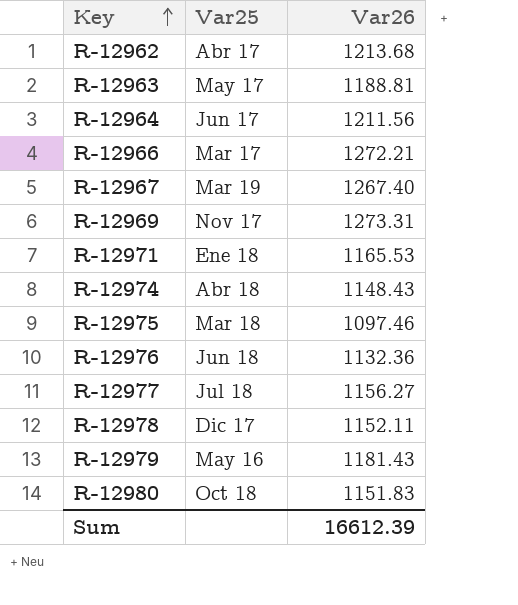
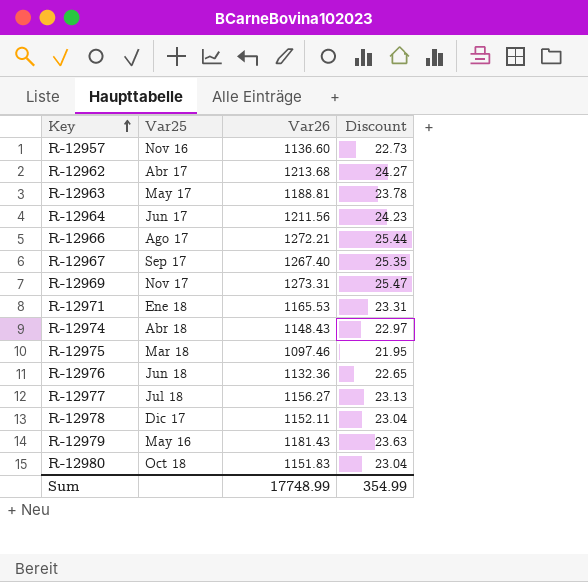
column Discount | formula: none -> [Var26] * 0.02
row R-12957: none -> Nov 16 | 1136.60 | 22.73
R-12966 | Var25: Mar 17 -> Ago 17
R-12967 | Var25: Mar 19 -> Sep 17
Sum | Var26: 16612.39 -> 17748.99

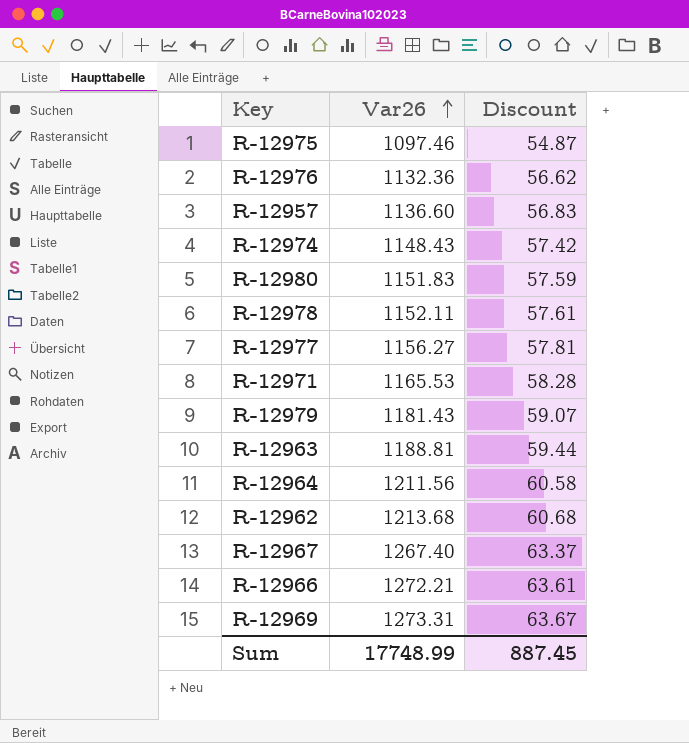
row order: Key ascending -> Var26 ascending
column Var25 | position: 2 -> none
column Discount | formula: [Var26] * 0.02 -> [Var26] * 0.05
Sum | Discount: 354.99 -> 887.45

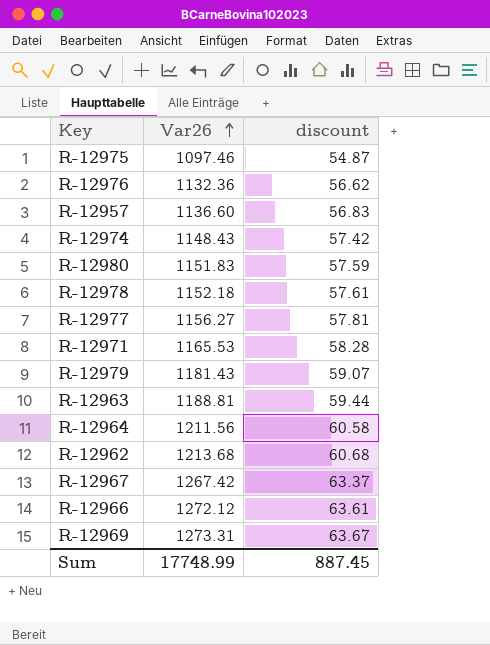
column name: Discount -> discount
R-12978 | Var26: 1152.11 -> 1152.18
R-12967 | Var26: 1267.40 -> 1267.42
R-12966 | Var26: 1272.21 -> 1272.12

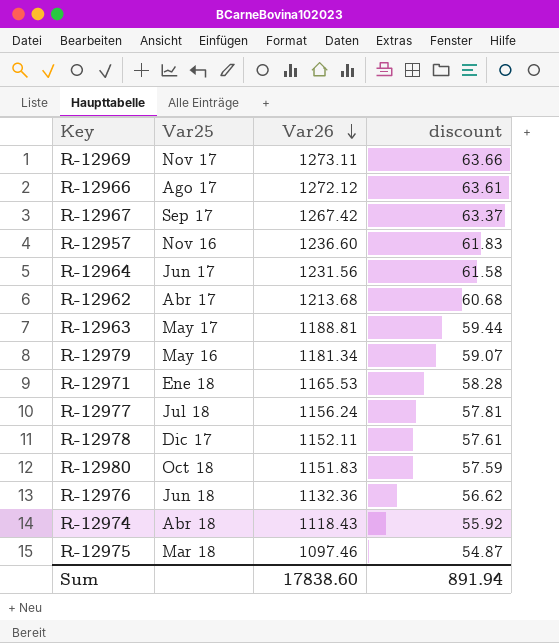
row order: Var26 ascending -> Var26 descending
column Var25 | position: none -> 2
R-12969 | Var26: 1273.31 -> 1273.11
R-12969 | discount: 63.67 -> 63.66
R-12957 | Var26: 1136.60 -> 1236.60
R-12957 | discount: 56.83 -> 61.83
R-12964 | Var26: 1211.56 -> 1231.56
R-12964 | discount: 60.58 -> 61.58
R-12979 | Var26: 1181.43 -> 1181.34
R-12977 | Var26: 1156.27 -> 1156.24
R-12978 | Var26: 1152.18 -> 1152.11
R-12974 | Var26: 1148.43 -> 1118.43
R-12974 | discount: 57.42 -> 55.92
Sum | Var26: 17748.99 -> 17838.60
Sum | discount: 887.45 -> 891.94

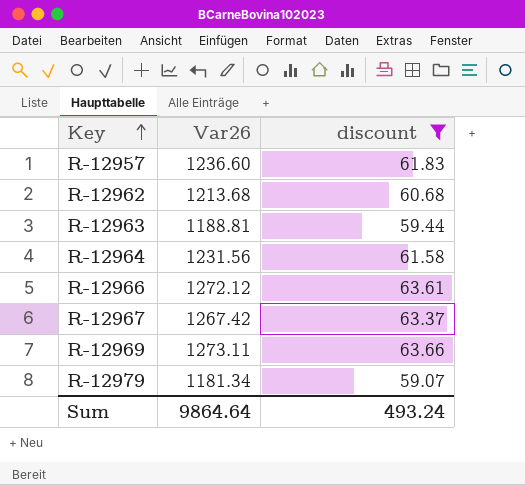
filter: none -> discount >= 59.07
row order: Var26 descending -> Key ascending
column Var25 | position: 2 -> none
Sum | Var26: 17838.60 -> 9864.64
Sum | discount: 891.94 -> 493.24

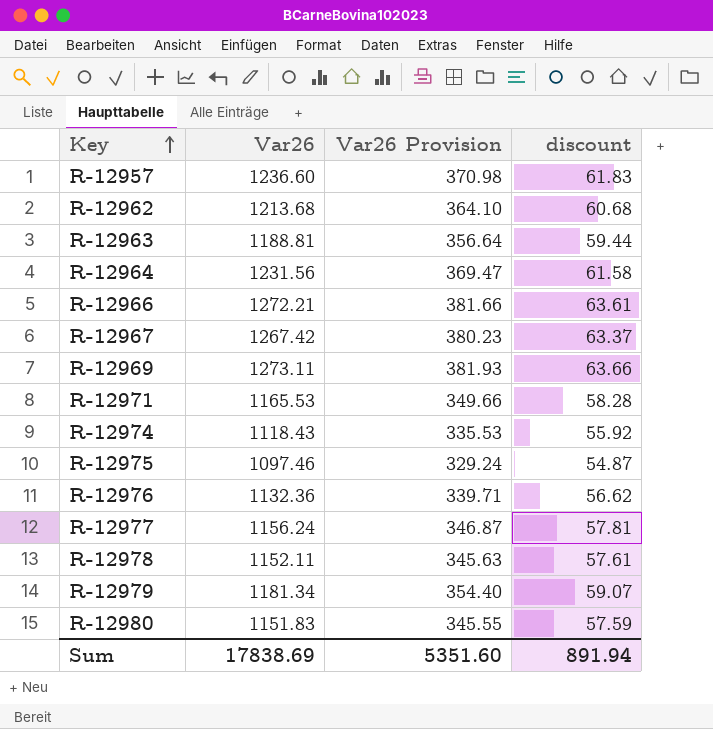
filter: discount >= 59.07 -> none
column Var26 Provision | formula: none -> [Var26] * 0.3
R-12966 | Var26: 1272.12 -> 1272.21
Sum | Var26: 9864.64 -> 17838.69
Sum | discount: 493.24 -> 891.94

